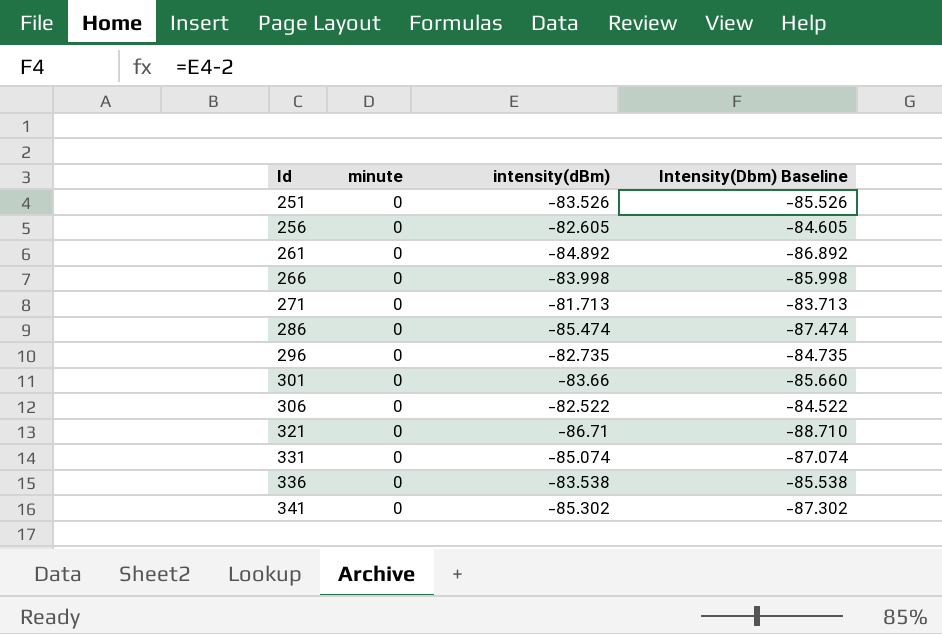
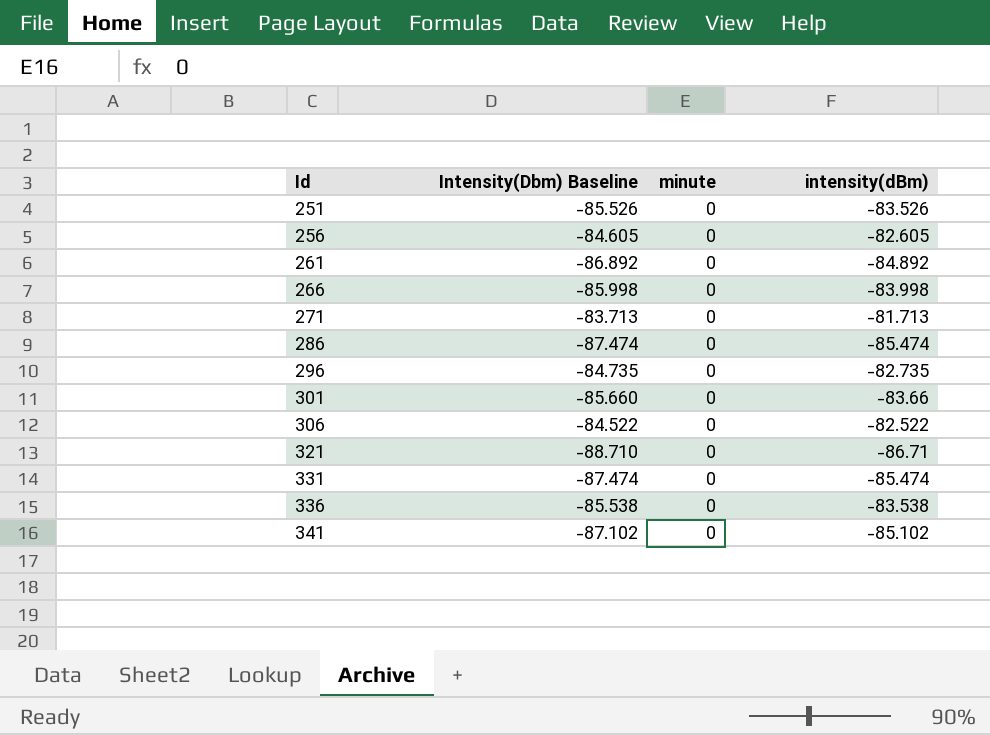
column Intensity(Dbm) Baseline | position: 4 -> 2
331 | Intensity(Dbm) Baseline: -87.074 -> -87.474
331 | intensity(dBm): -85.074 -> -85.474
341 | Intensity(Dbm) Baseline: -87.302 -> -87.102
341 | intensity(dBm): -85.302 -> -85.102

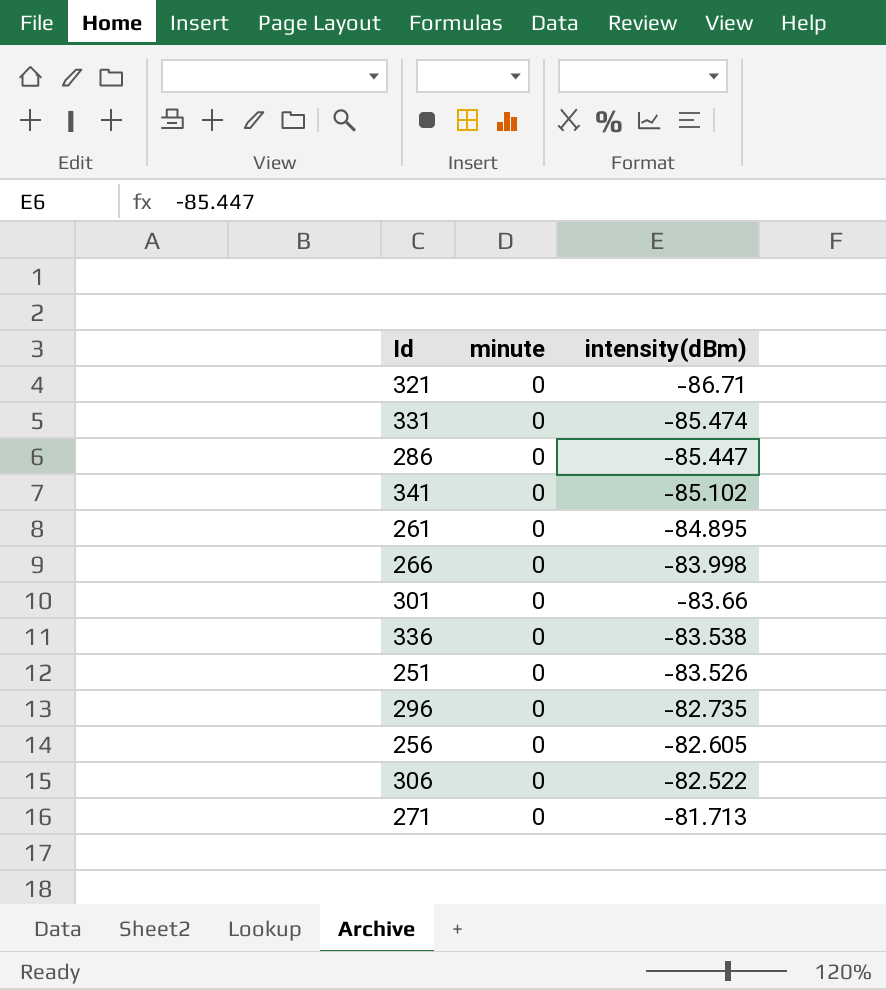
row order: Id ascending -> intensity(dBm) ascending
column Intensity(Dbm) Baseline | formula: [intensity(dBm)] - 2 -> none
286 | intensity(dBm): -85.474 -> -85.447
261 | intensity(dBm): -84.892 -> -84.895

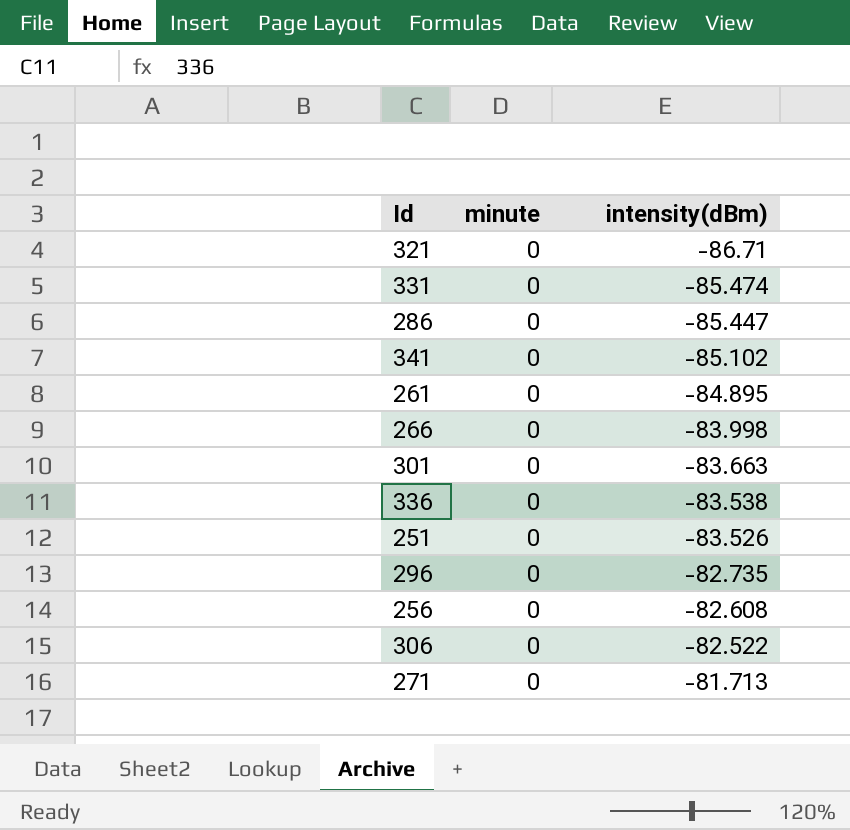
301 | intensity(dBm): -83.66 -> -83.663
256 | intensity(dBm): -82.605 -> -82.608

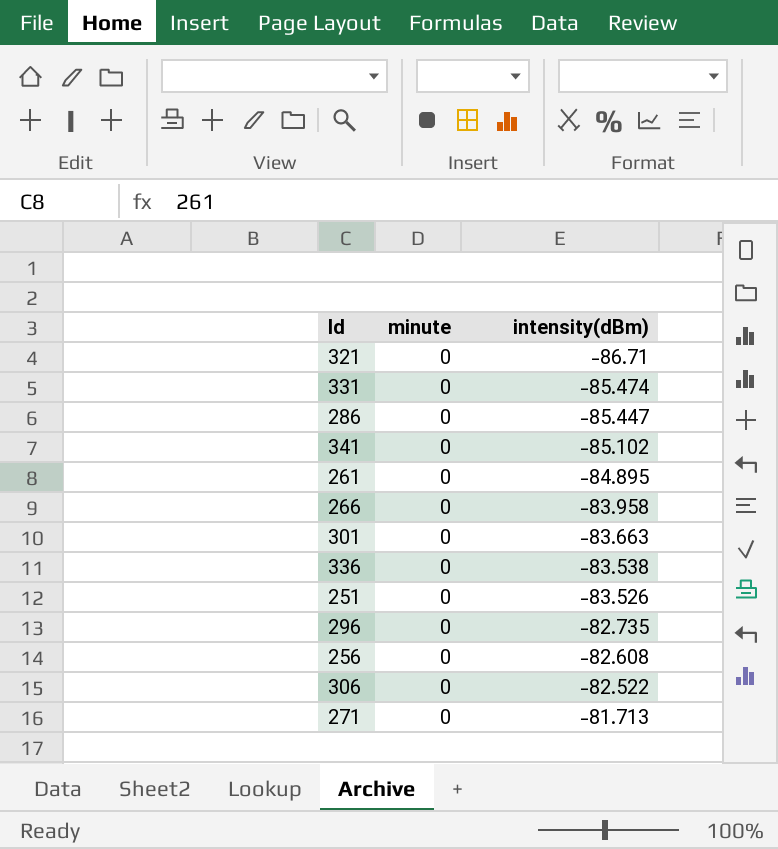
266 | intensity(dBm): -83.998 -> -83.958

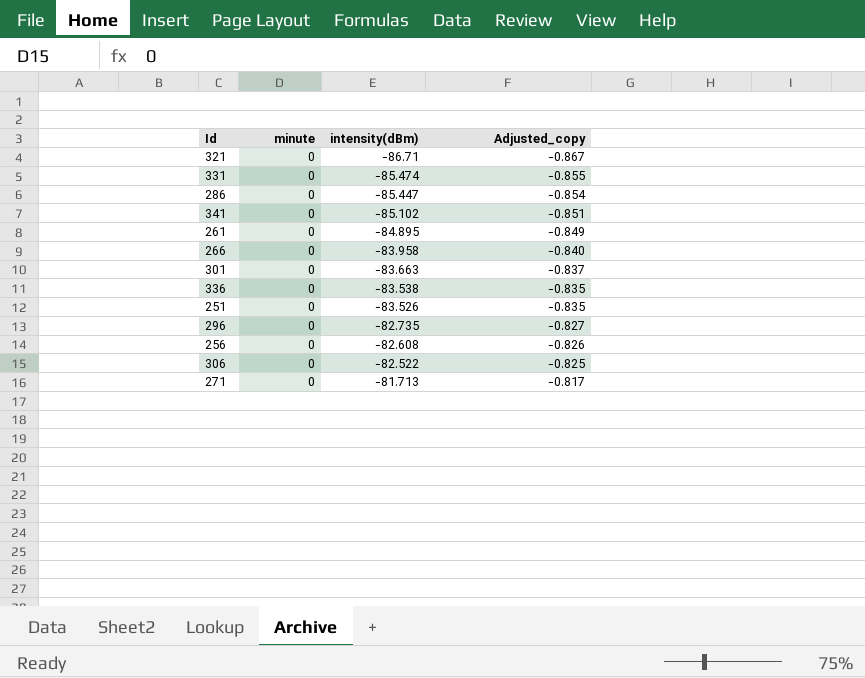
column Adjusted_copy | formula: none -> [intensity(dBm)] * 0.01

